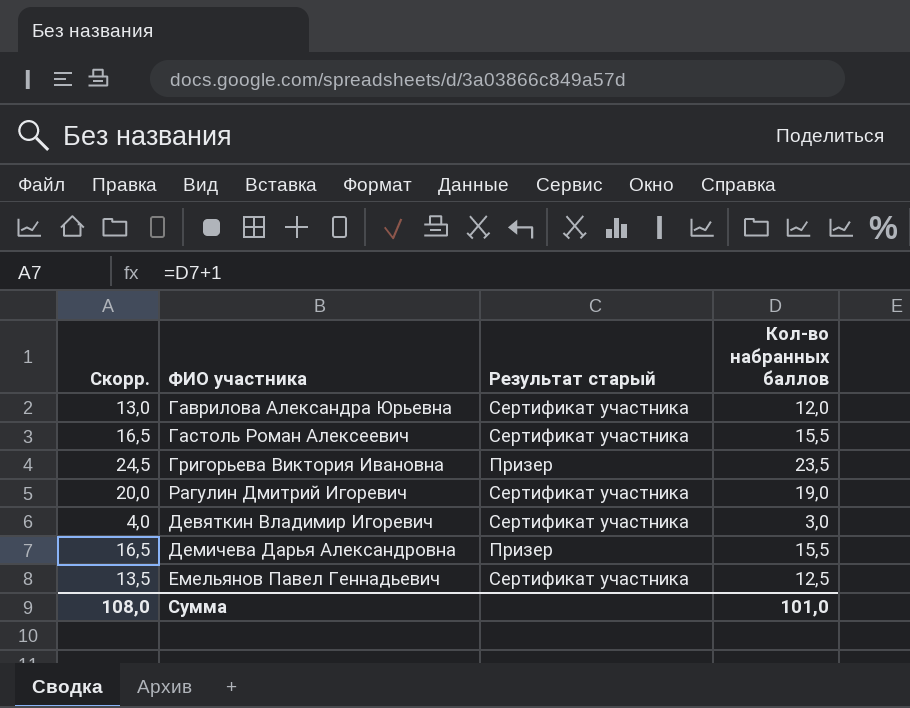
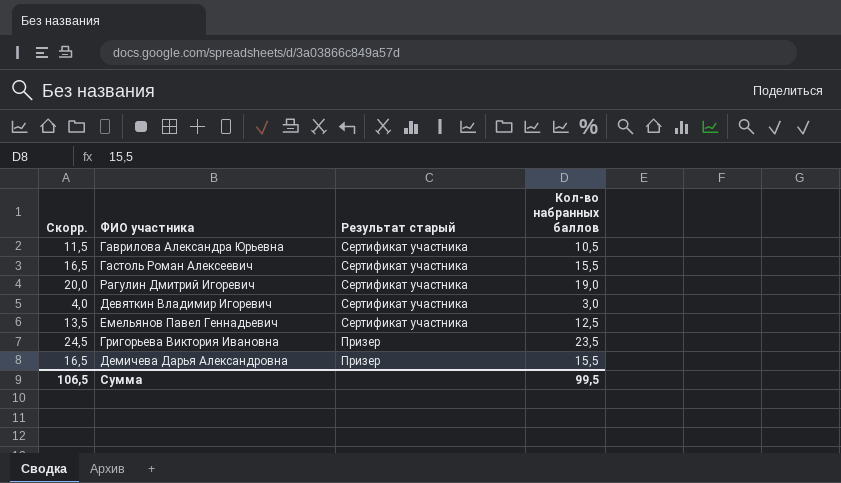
row order: none -> Результат старый descending
Гаврилова Александра Юрьевна | Скорр.: 13,0 -> 11,5
Гаврилова Александра Юрьевна | Кол-во набранных баллов: 12,0 -> 10,5
Сумма | Скорр.: 108,0 -> 106,5
Сумма | Кол-во набранных баллов: 101,0 -> 99,5

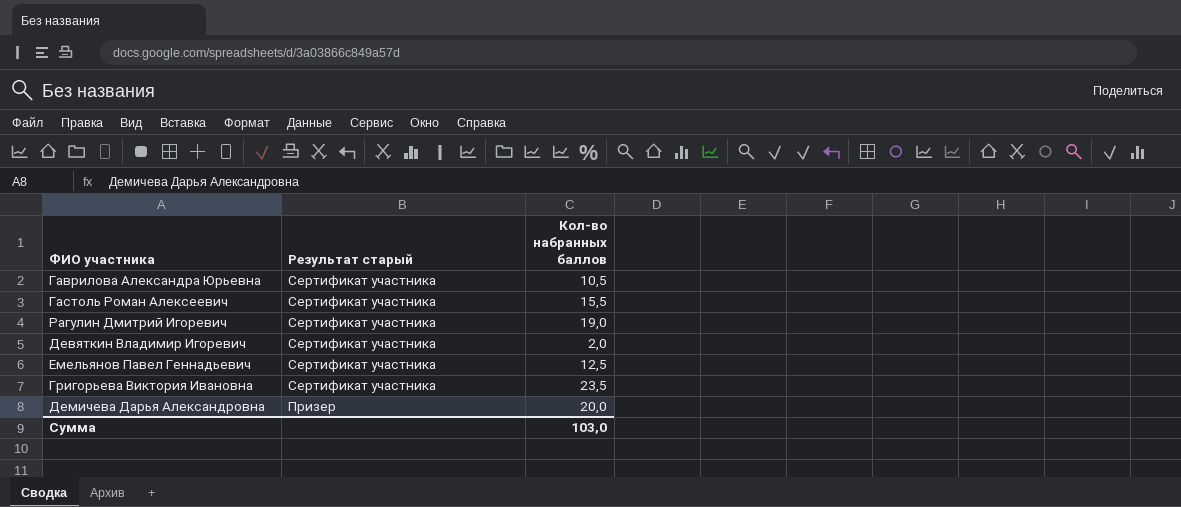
column Скорр. | formula: [Кол-во набранных баллов] + 1 -> none
Девяткин Владимир Игоревич | Кол-во набранных баллов: 3,0 -> 2,0
Григорьева Виктория Ивановна | Результат старый: Призер -> Сертификат участника
Демичева Дарья Александровна | Кол-во набранных баллов: 15,5 -> 20,0
Сумма | Кол-во набранных баллов: 99,5 -> 103,0

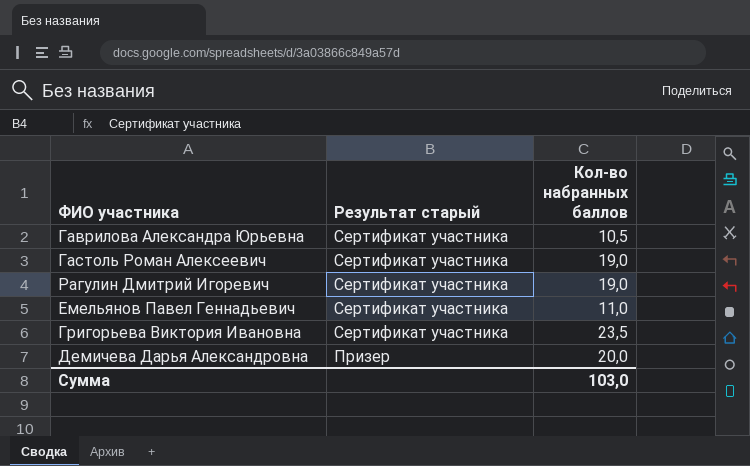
row Девяткин Владимир Игоревич: Сертификат участника | 2,0 -> none
Гастоль Роман Алексеевич | Кол-во набранных баллов: 15,5 -> 19,0
Емельянов Павел Геннадьевич | Кол-во набранных баллов: 12,5 -> 11,0

